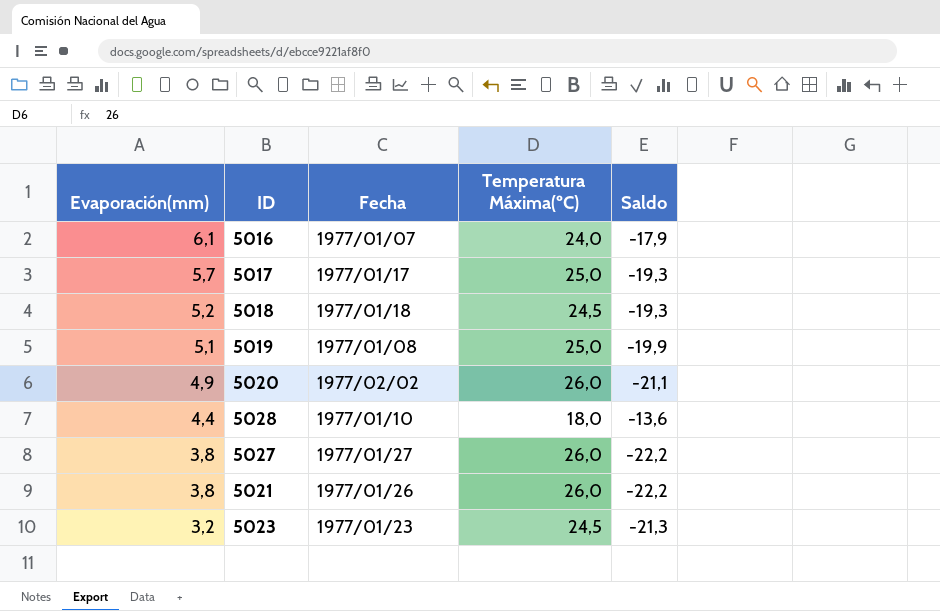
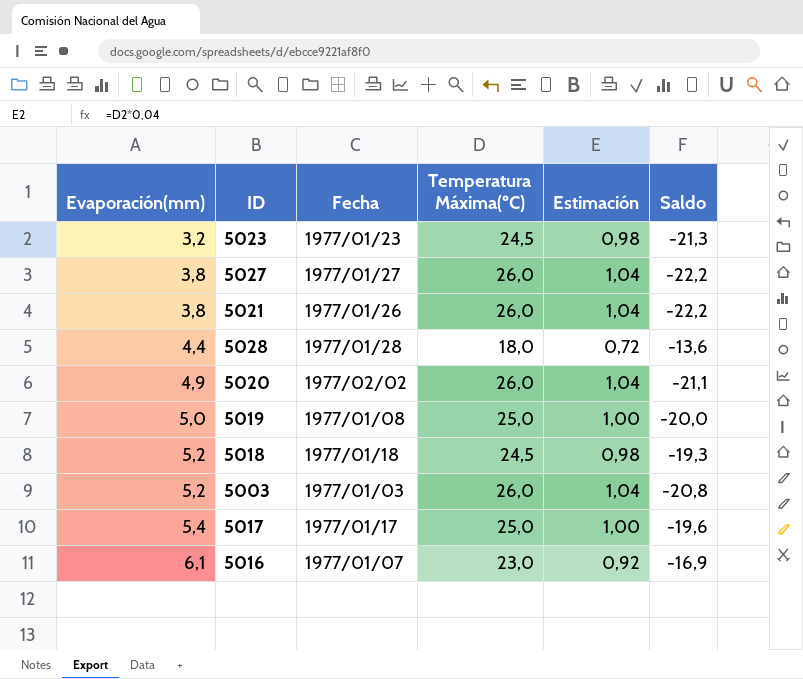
row order: Evaporación(mm) descending -> Evaporación(mm) ascending
column Estimación | formula: none -> [Temperatura Máxima(ºC)] * 0,04
5028 | Fecha: 1977/01/10 -> 1977/01/28
5019 | Evaporación(mm): 5,1 -> 5,0
5019 | Saldo: -19,9 -> -20,0
row 5003: none -> 5,2 | 1977/01/03 | 26,0 | 1,04 | -20,8
5017 | Evaporación(mm): 5,7 -> 5,4
5017 | Saldo: -19,3 -> -19,6
5016 | Temperatura Máxima(ºC): 24,0 -> 23,0
5016 | Saldo: -17,9 -> -16,9

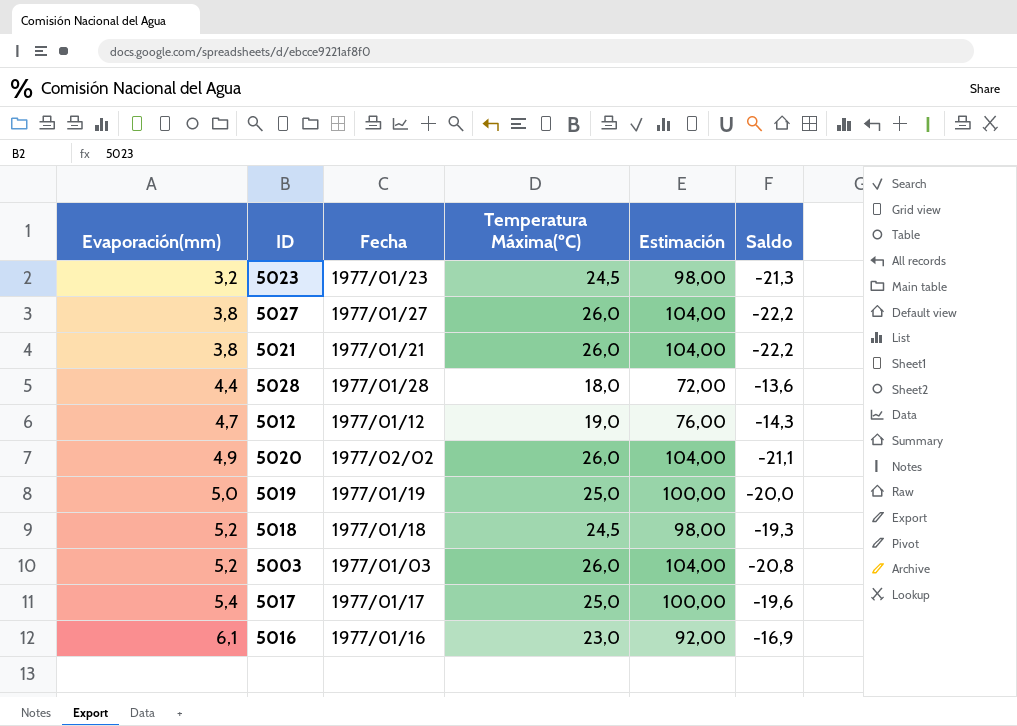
column Estimación | formula: [Temperatura Máxima(ºC)] * 0,04 -> [Temperatura Máxima(ºC)] * 4
5021 | Fecha: 1977/01/26 -> 1977/01/21
row 5012: none -> 4,7 | 1977/01/12 | 19,0 | 76,00 | -14,3
5019 | Fecha: 1977/01/08 -> 1977/01/19
5016 | Fecha: 1977/01/07 -> 1977/01/16

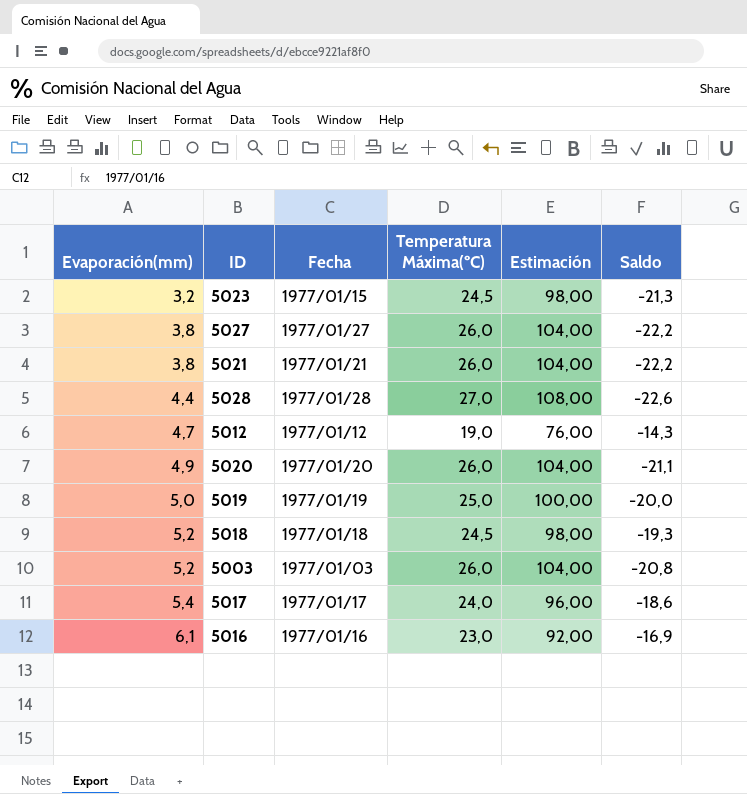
5023 | Fecha: 1977/01/23 -> 1977/01/15
5028 | Temperatura Máxima(ºC): 18,0 -> 27,0
5028 | Estimación: 72,00 -> 108,00
5028 | Saldo: -13,6 -> -22,6
5020 | Fecha: 1977/02/02 -> 1977/01/20
5017 | Temperatura Máxima(ºC): 25,0 -> 24,0
5017 | Estimación: 100,00 -> 96,00
5017 | Saldo: -19,6 -> -18,6

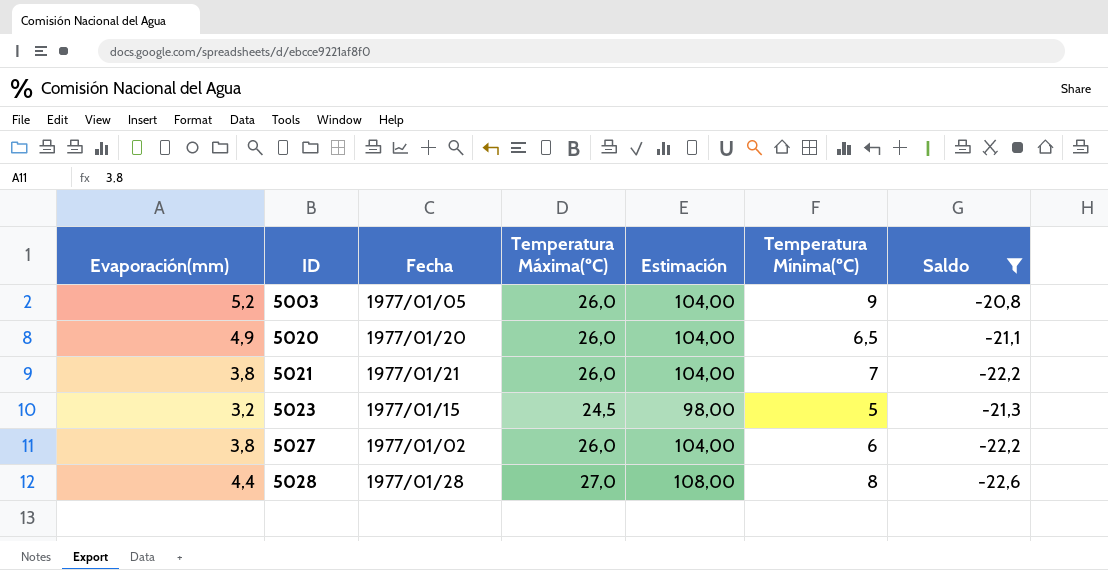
filter: none -> Saldo <= -20,8
row order: Evaporación(mm) ascending -> ID ascending
column Temperatura Mínima(ºC) | position: none -> 6
5003 | Fecha: 1977/01/03 -> 1977/01/05
5027 | Fecha: 1977/01/27 -> 1977/01/02

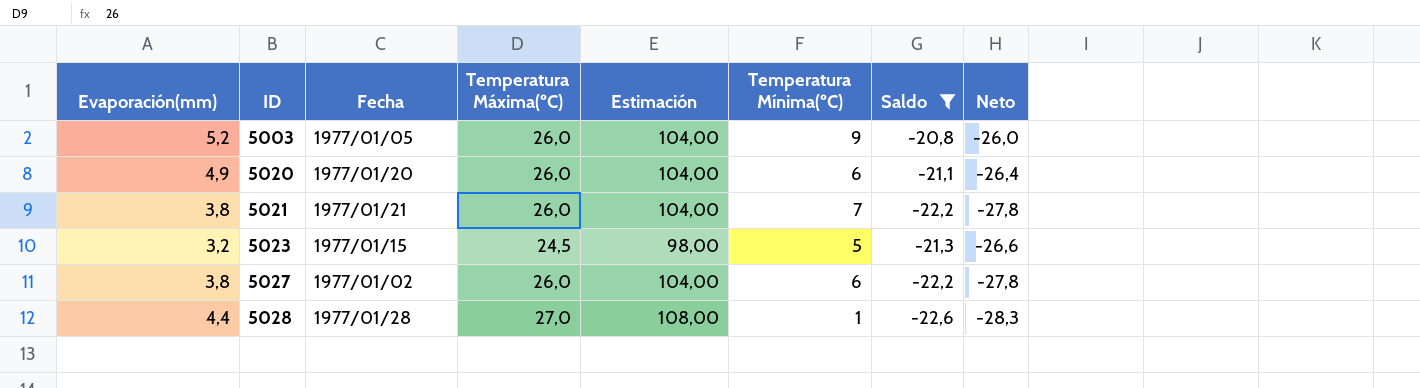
column Neto | formula: none -> [Saldo] * 1,25
5020 | Temperatura Mínima(ºC): 6,5 -> 6
5028 | Temperatura Mínima(ºC): 8 -> 1

